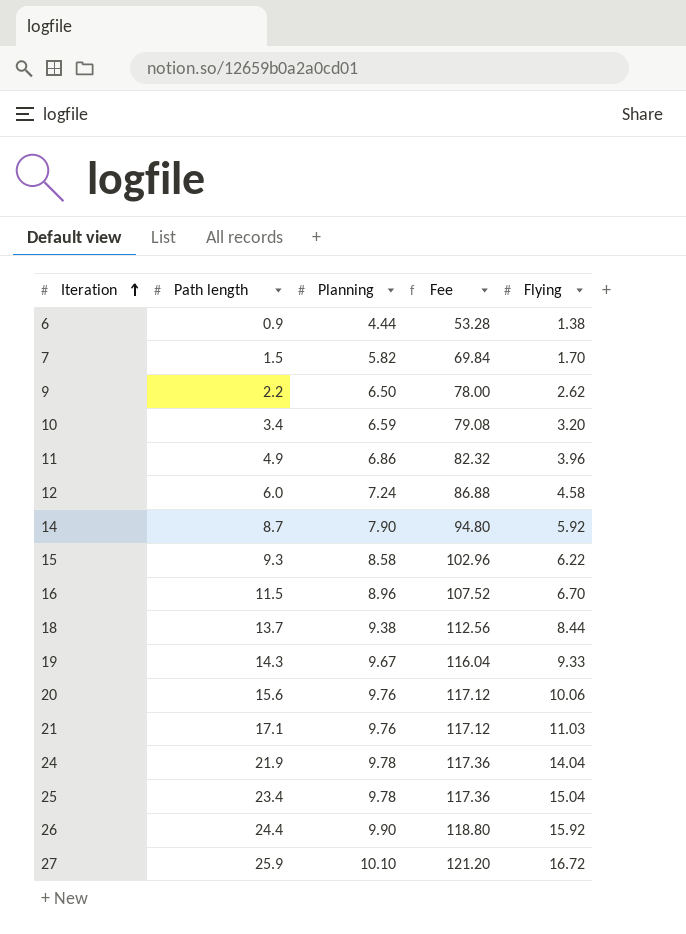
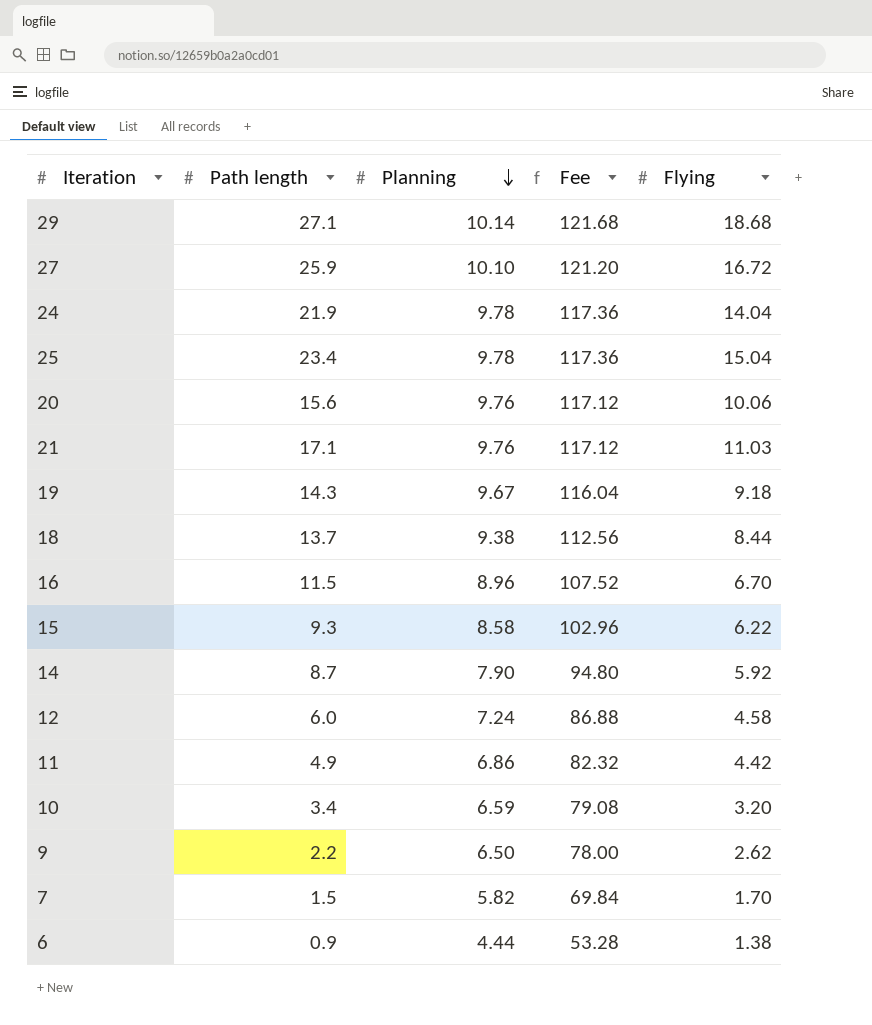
row order: Iteration ascending -> Planning descending
row 26: 24.4 | 9.90 | 118.80 | 15.92 -> none
row 29: none -> 27.1 | 10.14 | 121.68 | 18.68
19 | Flying: 9.33 -> 9.18
11 | Flying: 3.96 -> 4.42

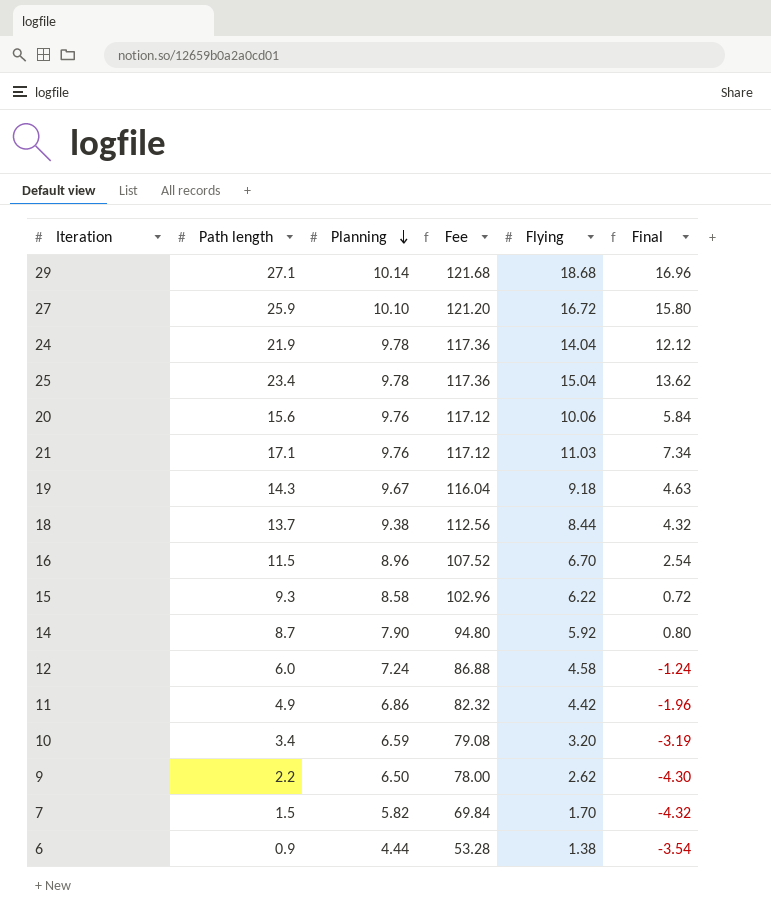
column Final | formula: none -> [Path length] - [Planning]

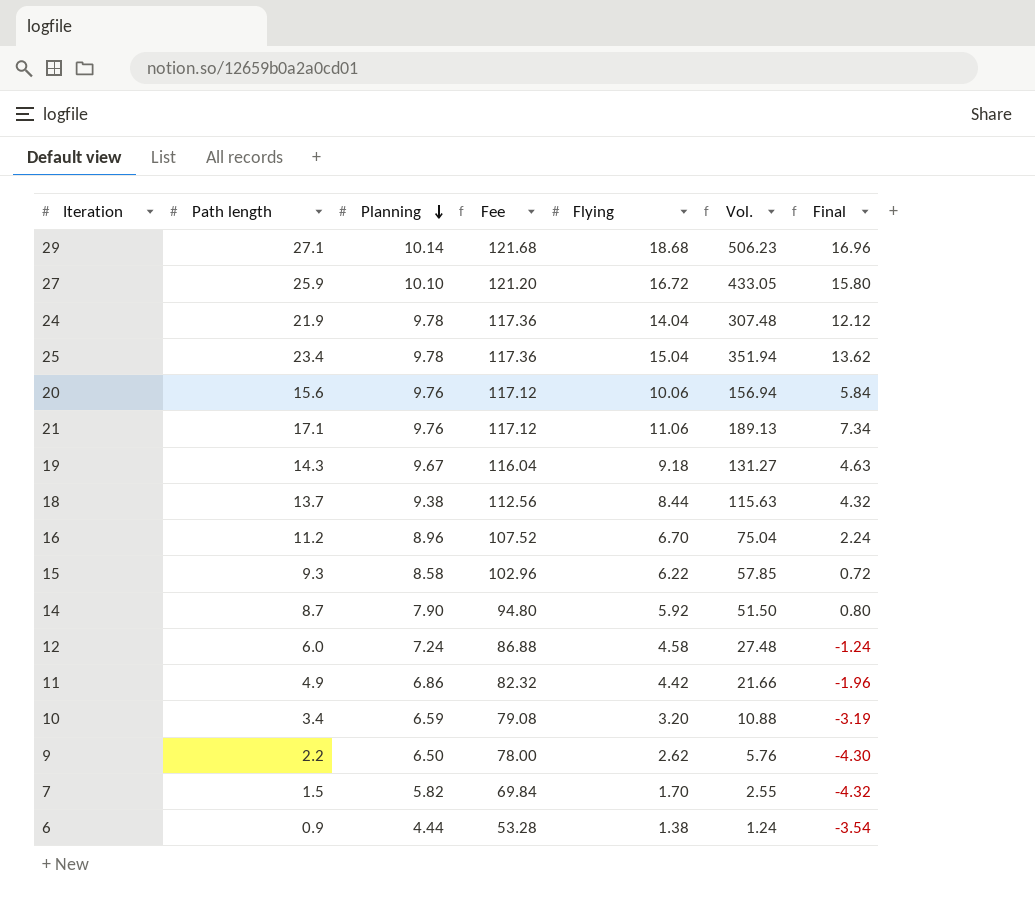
column Vol. | formula: none -> [Path length] * [Flying]
21 | Flying: 11.03 -> 11.06
16 | Path length: 11.5 -> 11.2
16 | Final: 2.54 -> 2.24

